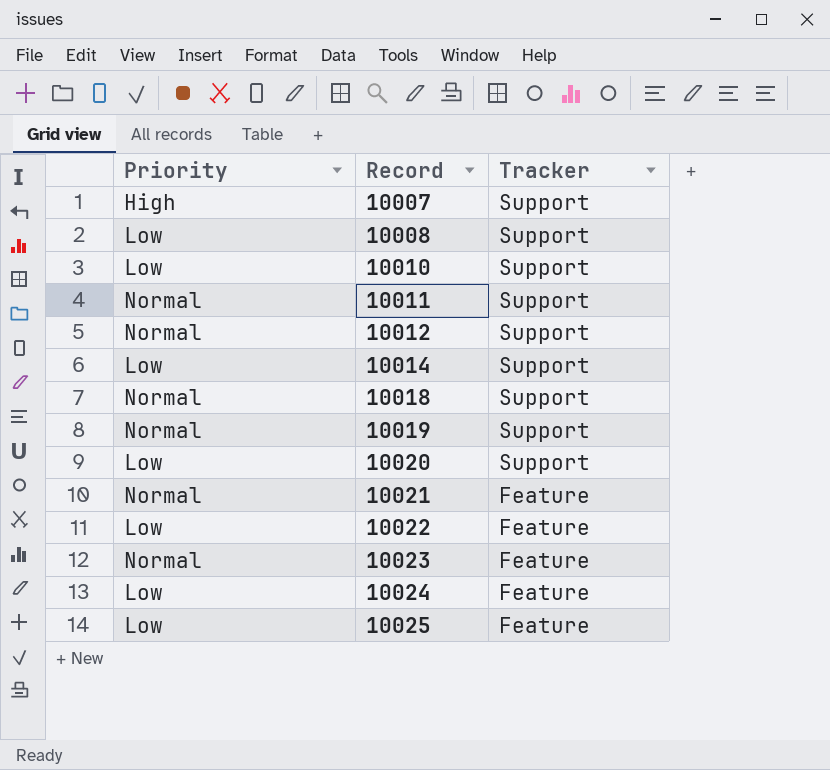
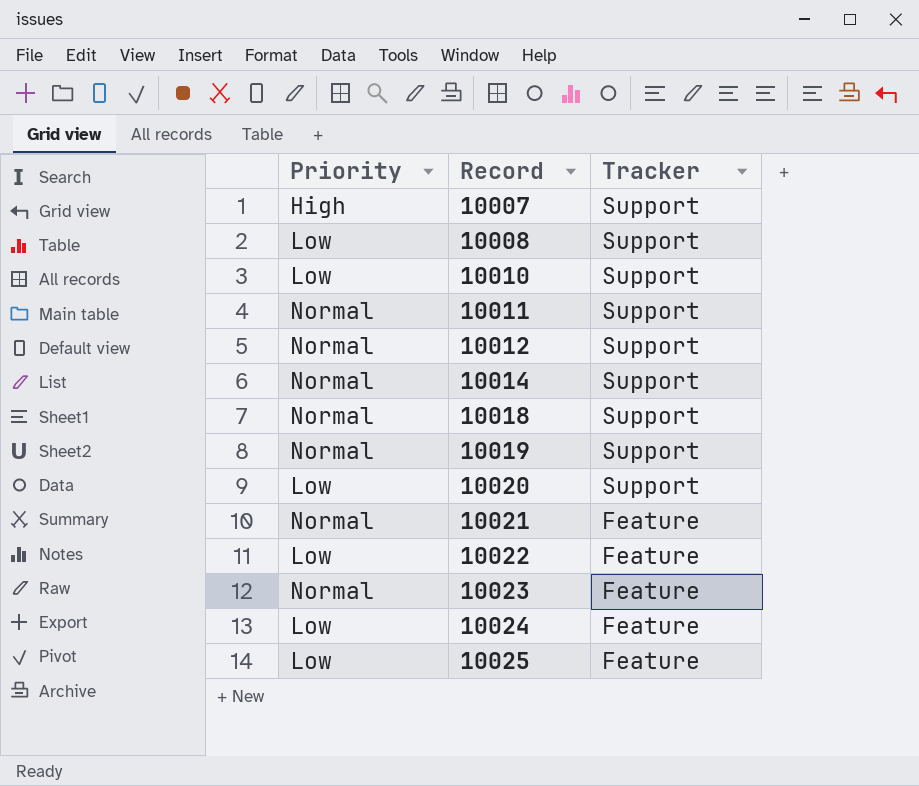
10014 | Priority: Low -> Normal

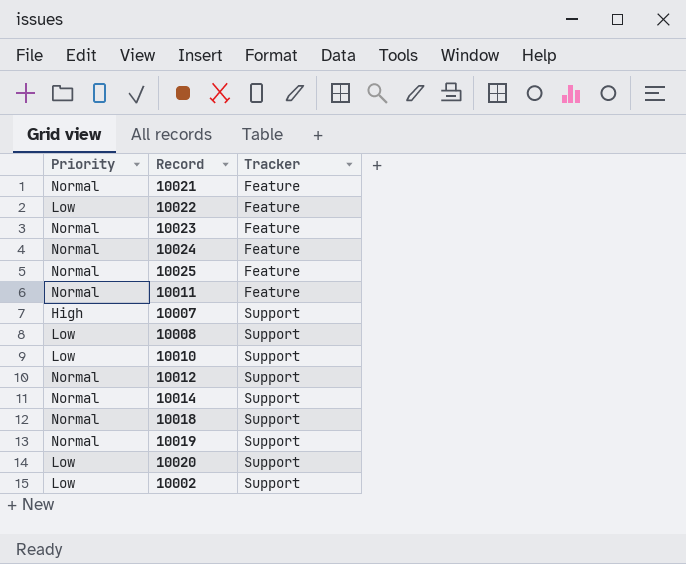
row order: Record ascending -> Tracker ascending
10024 | Priority: Low -> Normal
10025 | Priority: Low -> Normal
10011 | Tracker: Support -> Feature
row 10002: none -> Low | Support

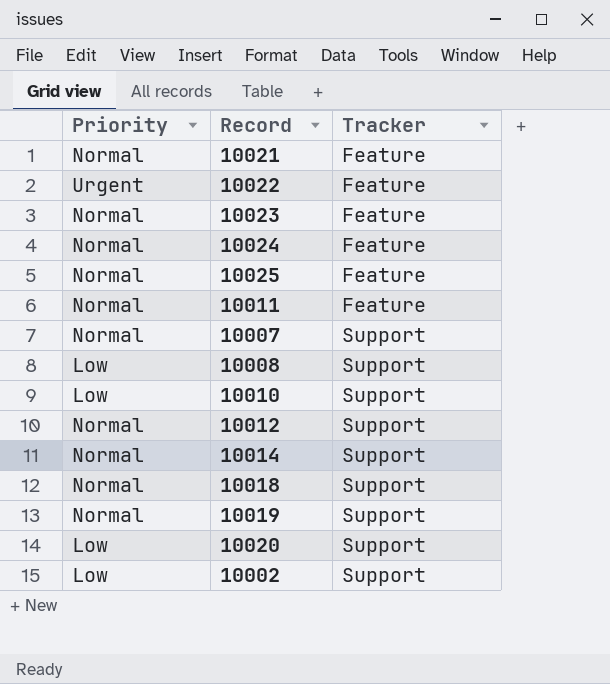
10022 | Priority: Low -> Urgent
10007 | Priority: High -> Normal

